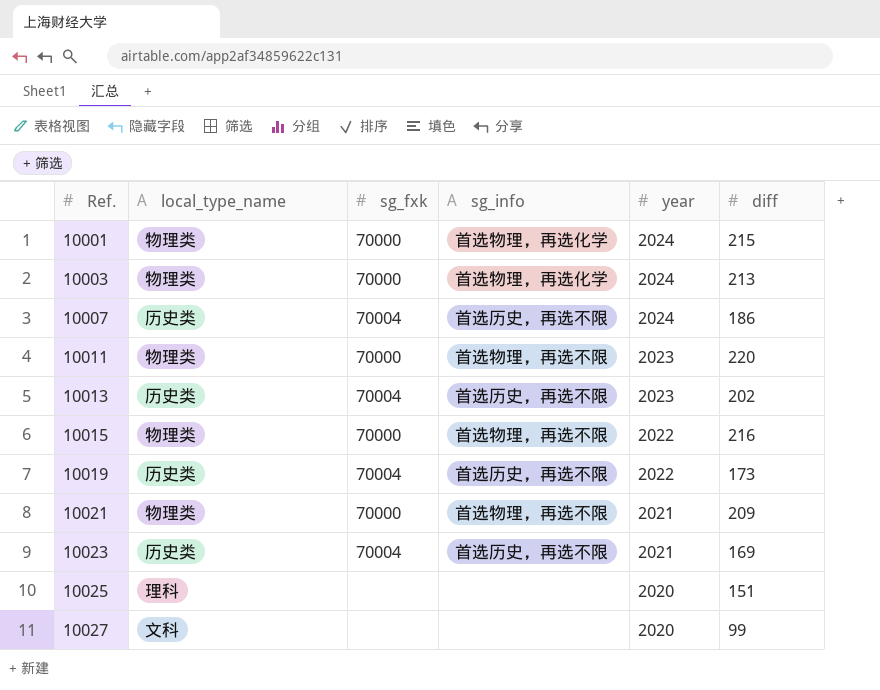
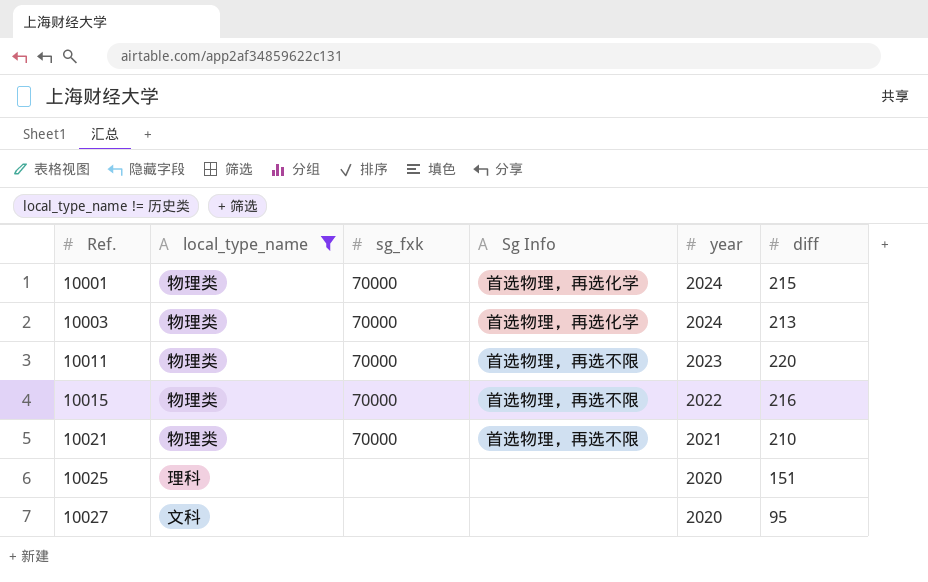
filter: none -> local_type_name != 历史类
column name: sg_info -> Sg Info
10021 | diff: 209 -> 210
10027 | diff: 99 -> 95

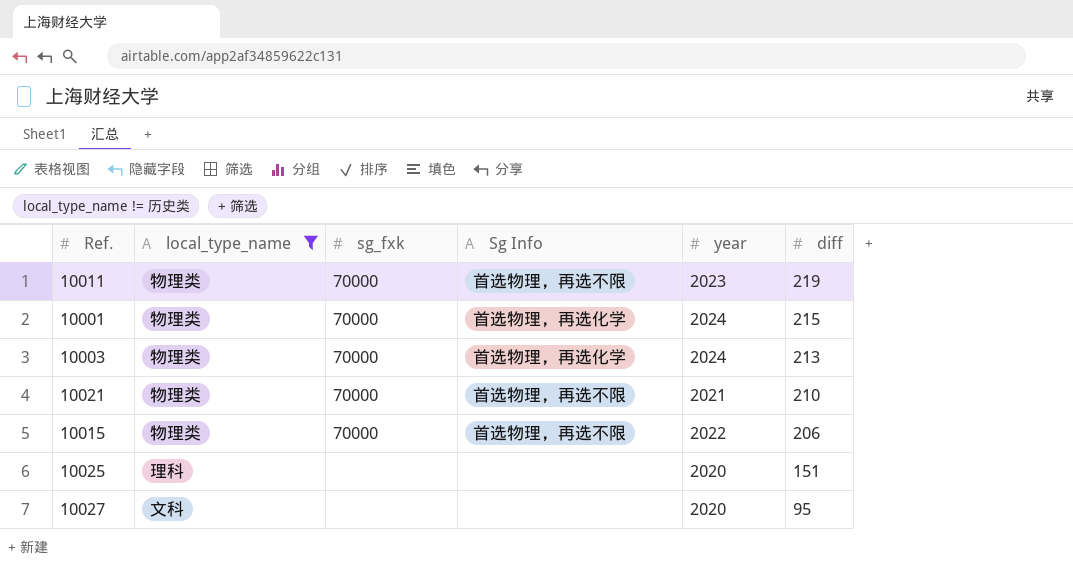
row order: Ref. ascending -> diff descending
10011 | diff: 220 -> 219
10015 | diff: 216 -> 206

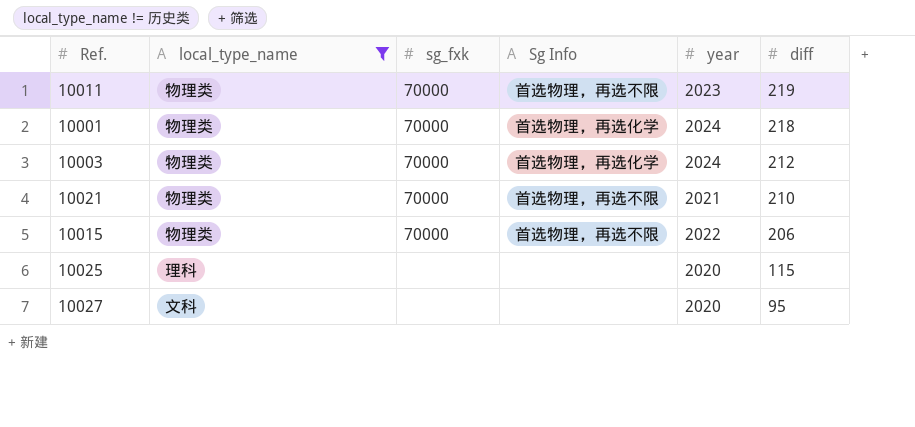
10001 | diff: 215 -> 218
10003 | diff: 213 -> 212
10025 | diff: 151 -> 115

